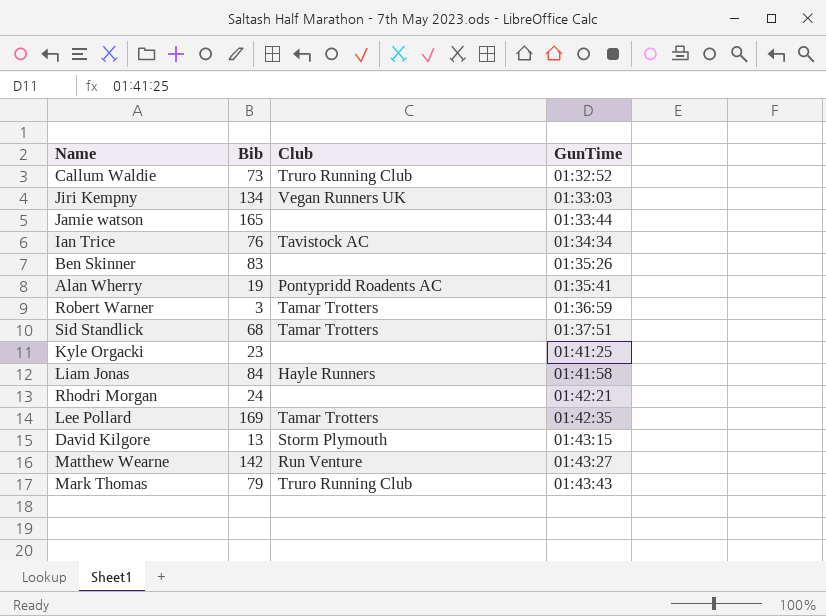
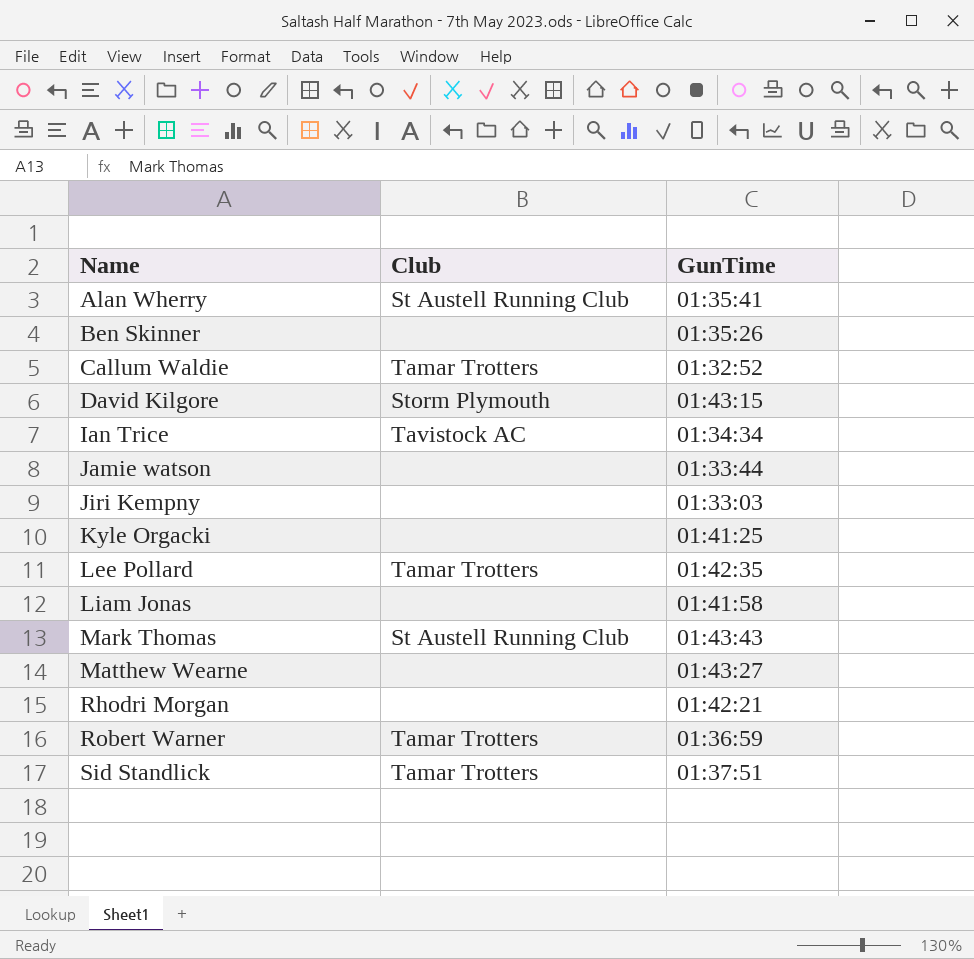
row order: GunTime ascending -> Name ascending
column Bib | position: 2 -> none
Alan Wherry | Club: Pontypridd Roadents AC -> St Austell Running Club
Callum Waldie | Club: Truro Running Club -> Tamar Trotters
Jiri Kempny | Club: Vegan Runners UK -> none
Liam Jonas | Club: Hayle Runners -> none
Mark Thomas | Club: Truro Running Club -> St Austell Running Club
Matthew Wearne | Club: Run Venture -> none

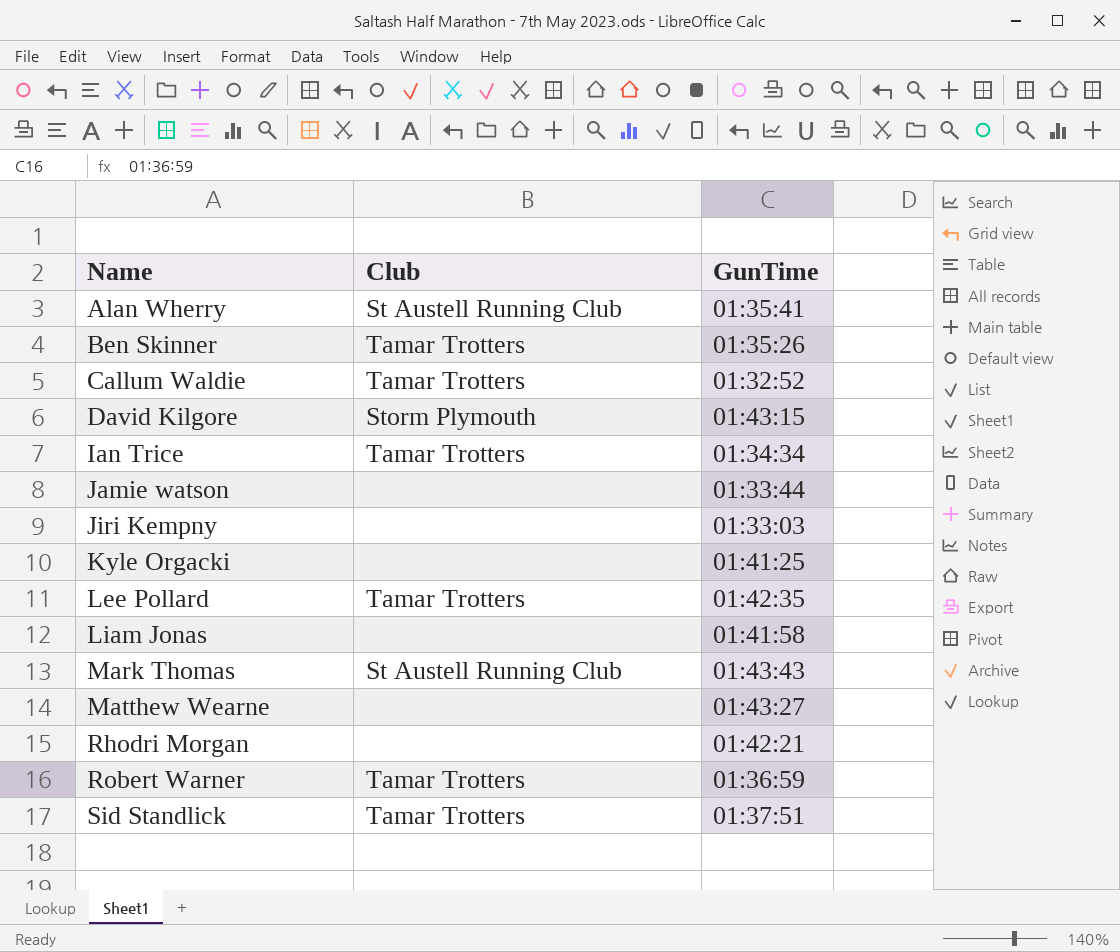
Ben Skinner | Club: none -> Tamar Trotters
Ian Trice | Club: Tavistock AC -> Tamar Trotters

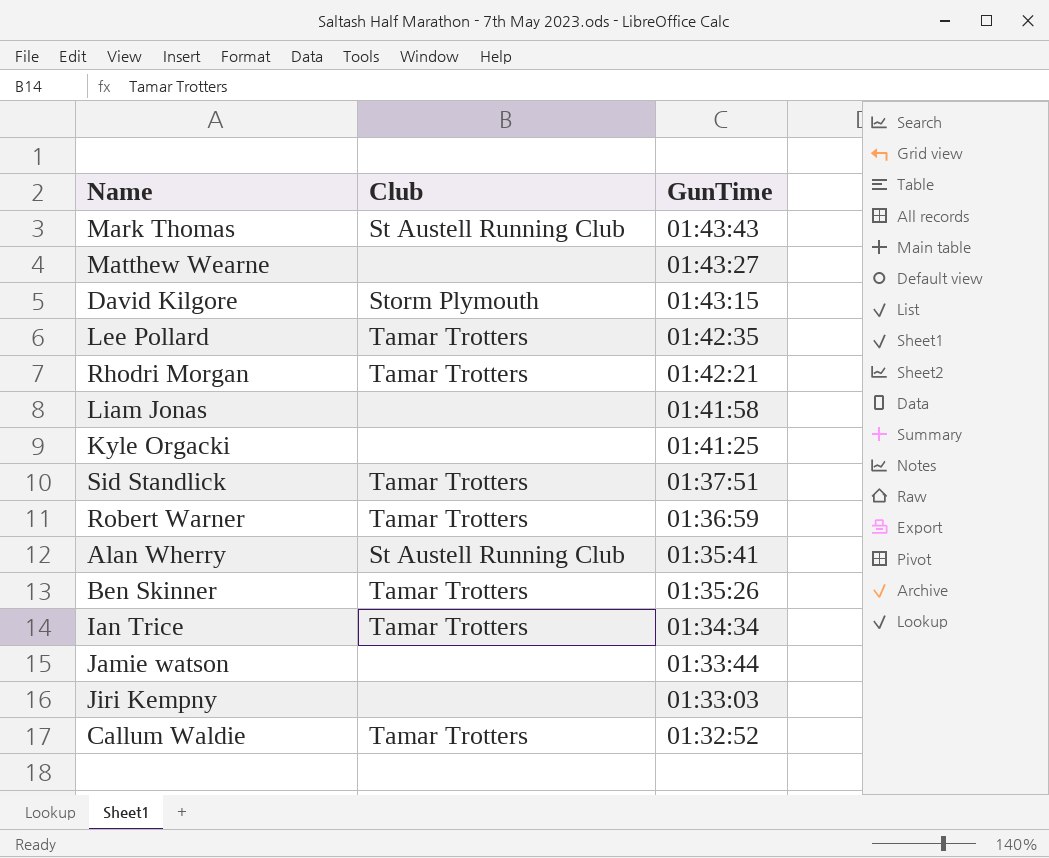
row order: Name ascending -> GunTime descending
Rhodri Morgan | Club: none -> Tamar Trotters

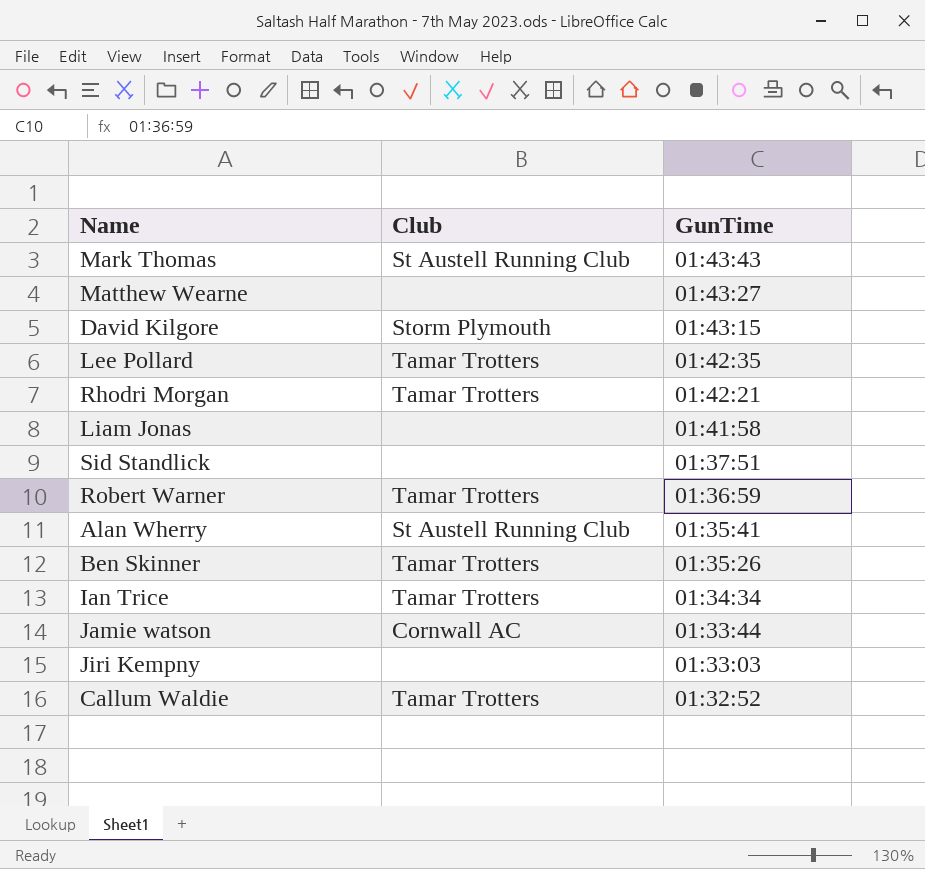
row Kyle Orgacki: none | 01:41:25 -> none
Sid Standlick | Club: Tamar Trotters -> none
Jamie watson | Club: none -> Cornwall AC

